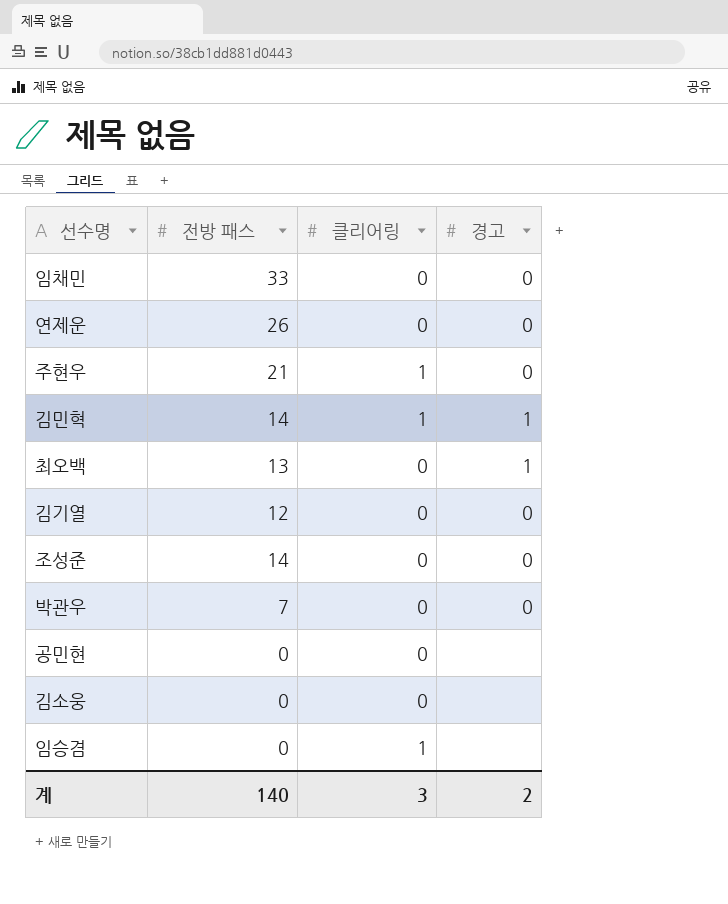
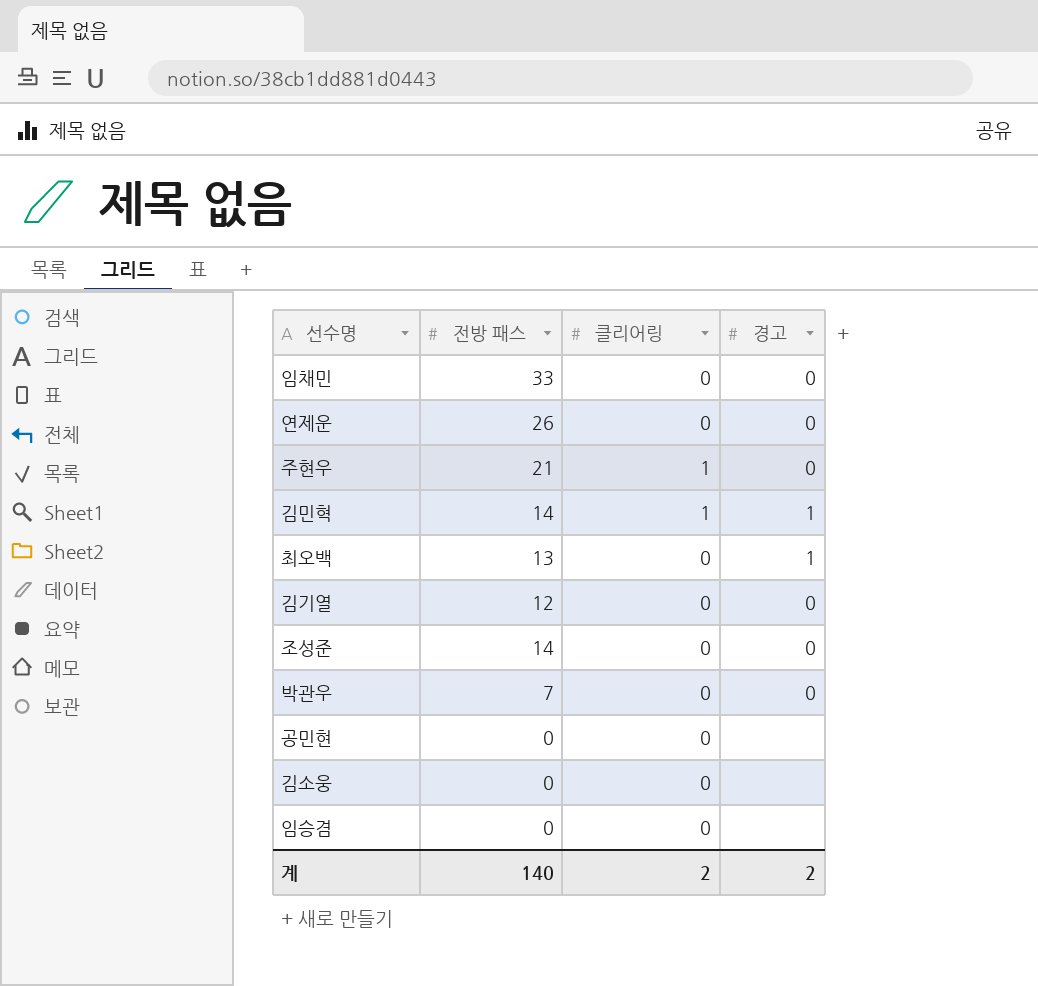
임승겸 | 클리어링: 1 -> 0
계 | 클리어링: 3 -> 2

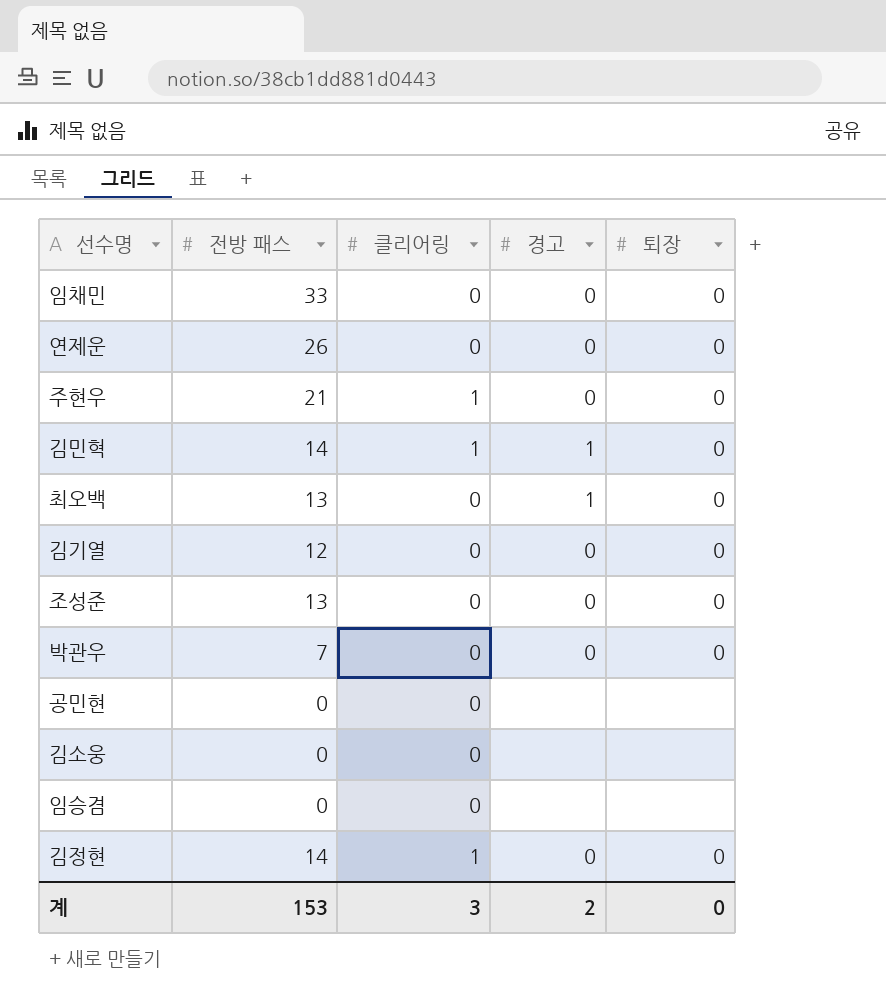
column 퇴장 | position: none -> 5
조성준 | 전방 패스: 14 -> 13
row 김정현: none -> 14 | 1 | 0 | 0
계 | 전방 패스: 140 -> 153
계 | 클리어링: 2 -> 3

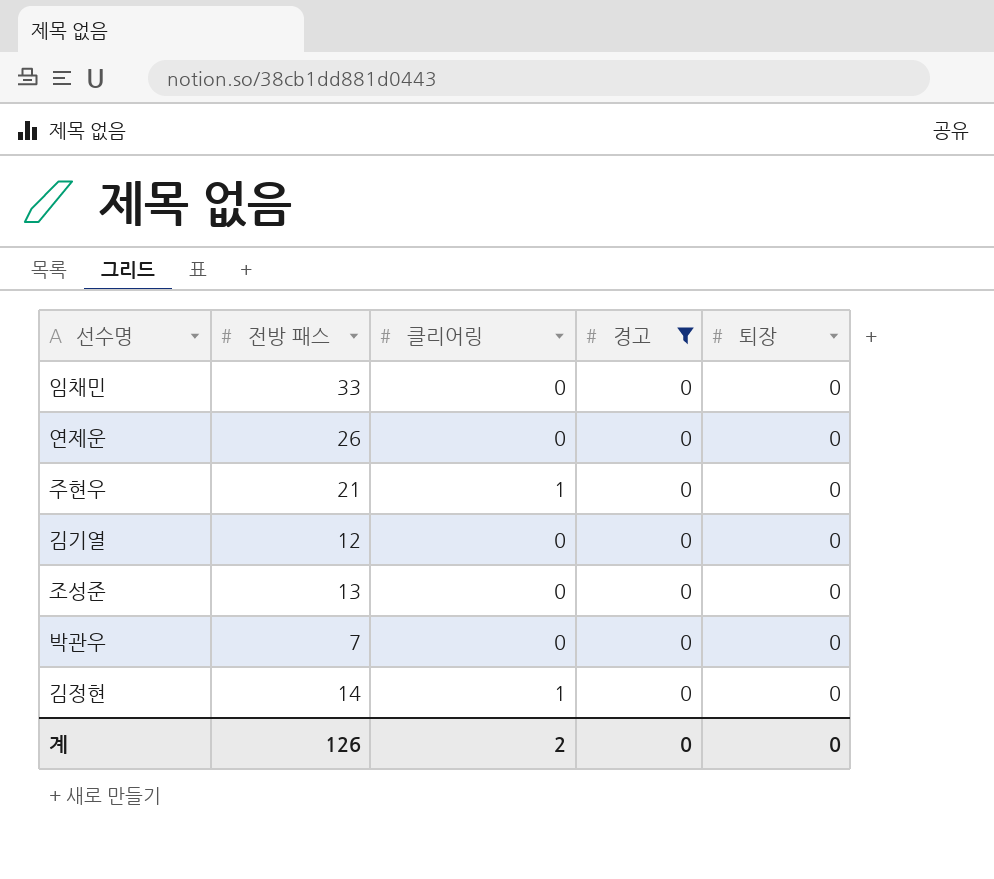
filter: none -> 경고 = 0
계 | 전방 패스: 153 -> 126
계 | 클리어링: 3 -> 2
계 | 경고: 2 -> 0

